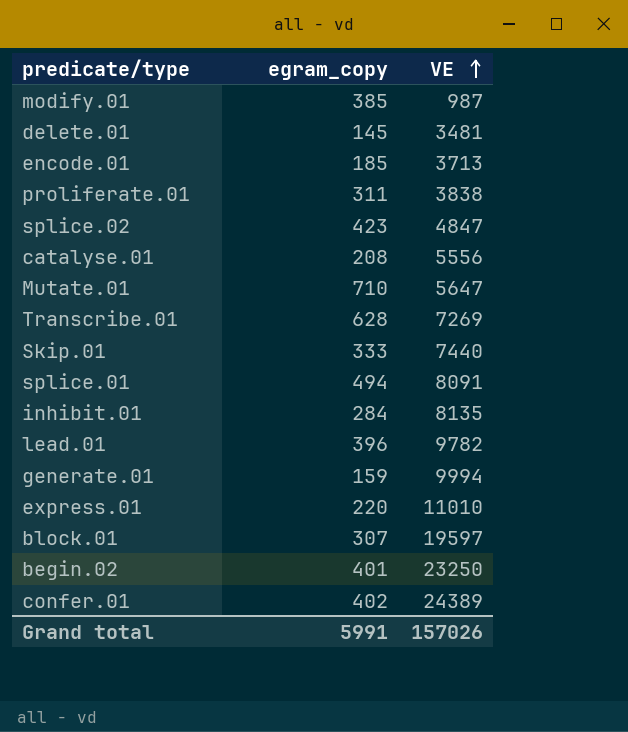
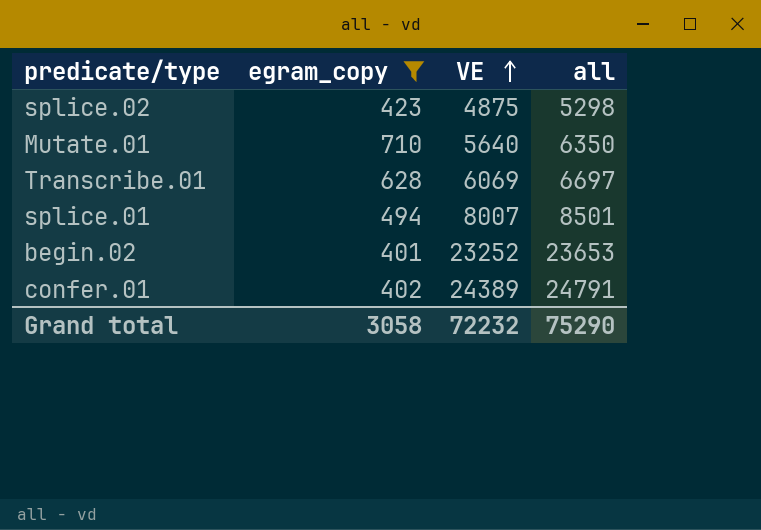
filter: none -> egram_copy >= 401
column all | formula: none -> [egram_copy] + [VE]
splice.02 | VE: 4847 -> 4875
Mutate.01 | VE: 5647 -> 5640
Transcribe.01 | VE: 7269 -> 6069
splice.01 | VE: 8091 -> 8007
begin.02 | VE: 23250 -> 23252
Grand total | egram_copy: 5991 -> 3058
Grand total | VE: 157026 -> 72232

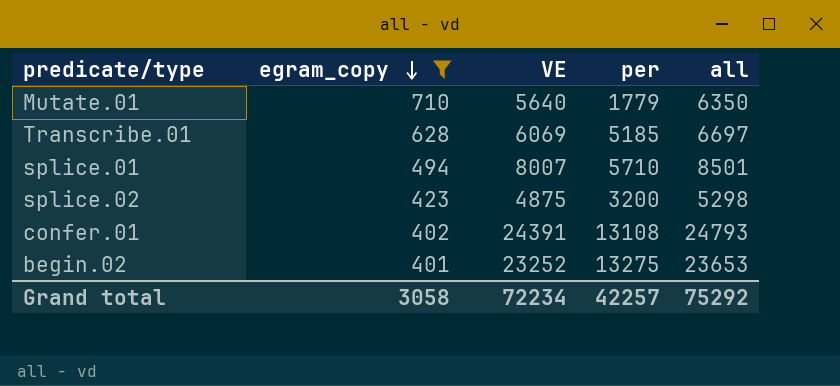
row order: VE ascending -> egram_copy descending
column per | position: none -> 4
confer.01 | VE: 24389 -> 24391
confer.01 | all: 24791 -> 24793
Grand total | VE: 72232 -> 72234
Grand total | all: 75290 -> 75292

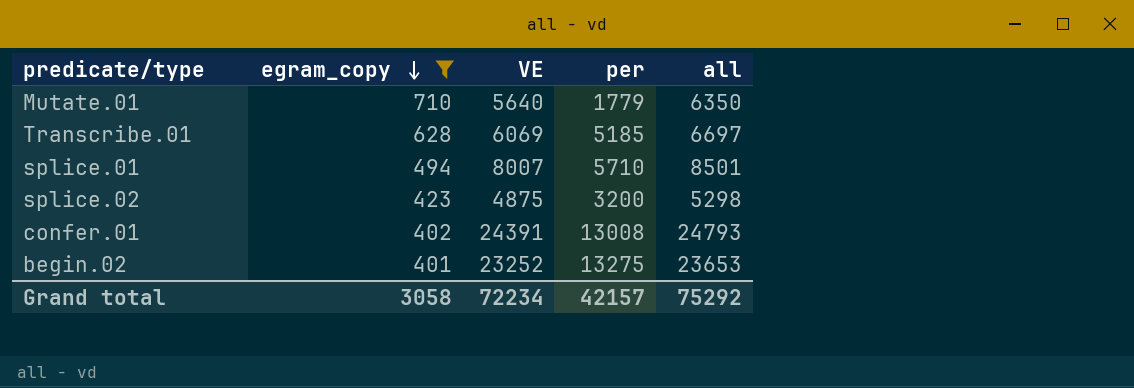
confer.01 | per: 13108 -> 13008
Grand total | per: 42257 -> 42157

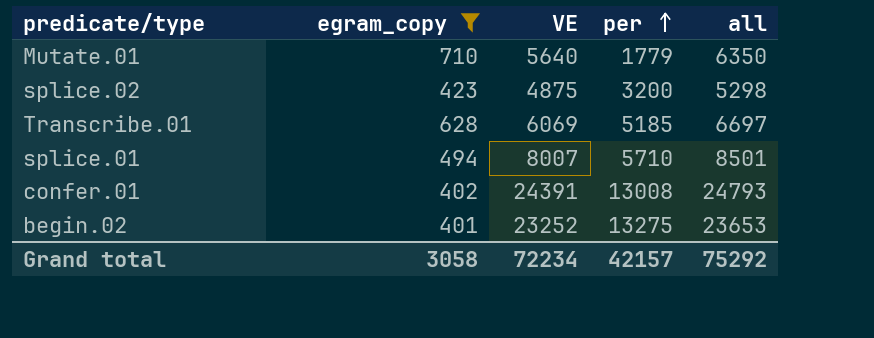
row order: egram_copy descending -> per ascending

